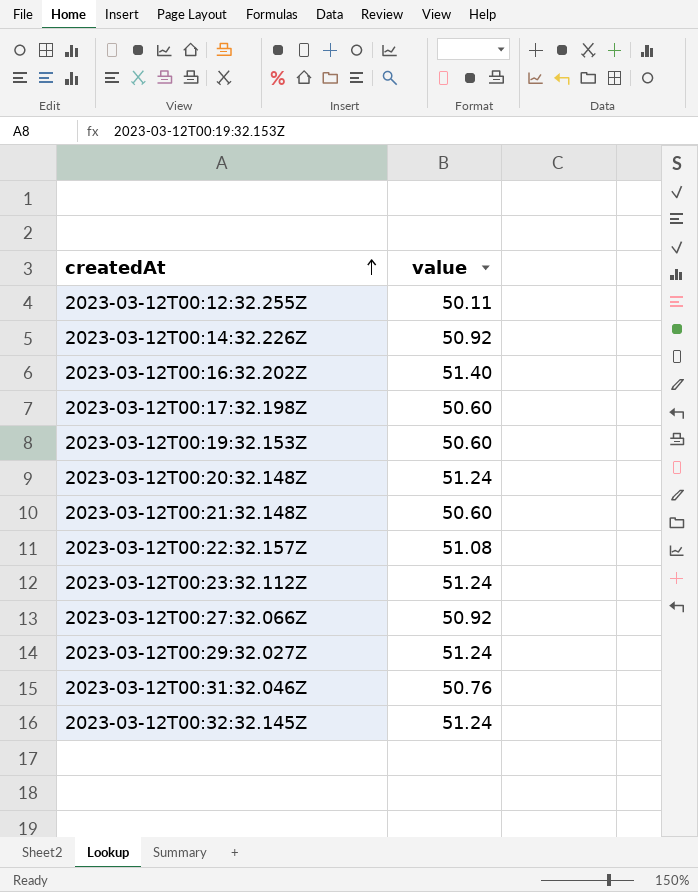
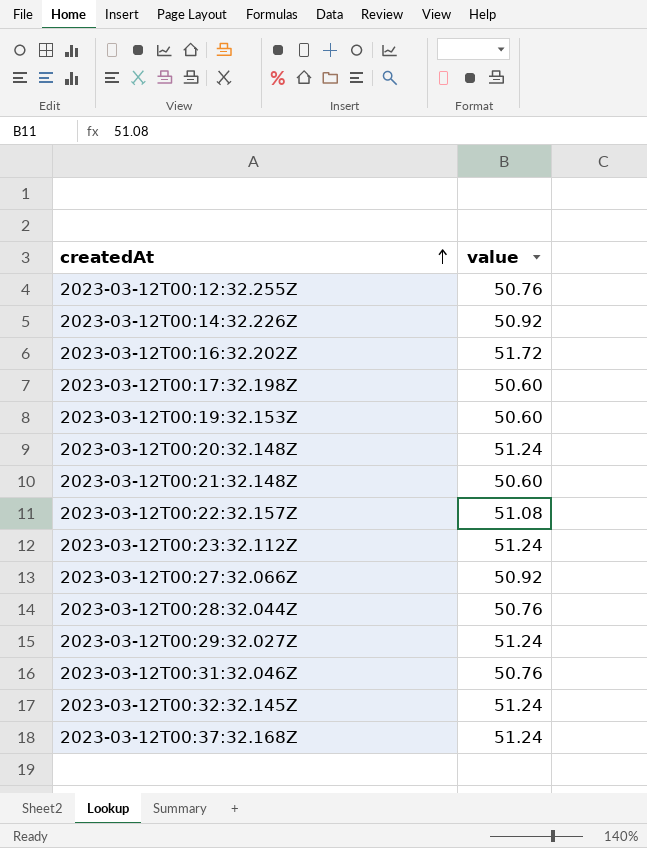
2023-03-12T00:12:32.255Z | value: 50.11 -> 50.76
2023-03-12T00:16:32.202Z | value: 51.40 -> 51.72
row 2023-03-12T00:28:32.044Z: none -> 50.76
row 2023-03-12T00:37:32.168Z: none -> 51.24

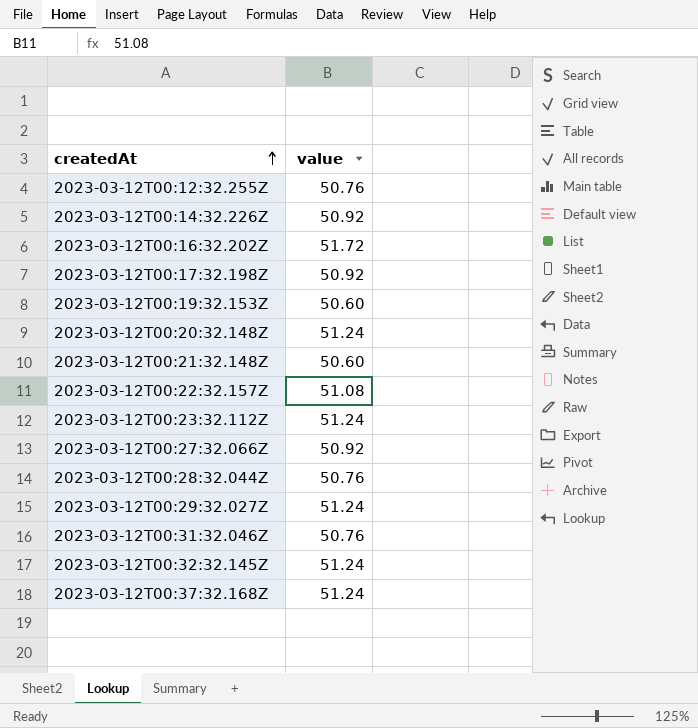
2023-03-12T00:17:32.198Z | value: 50.60 -> 50.92

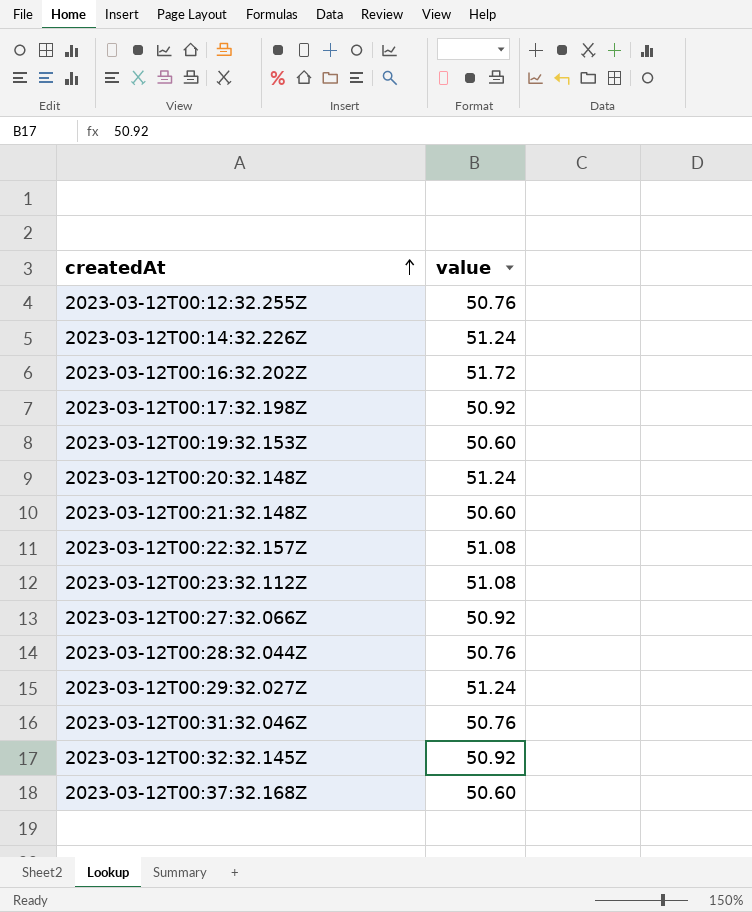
2023-03-12T00:14:32.226Z | value: 50.92 -> 51.24
2023-03-12T00:23:32.112Z | value: 51.24 -> 51.08
2023-03-12T00:32:32.145Z | value: 51.24 -> 50.92
2023-03-12T00:37:32.168Z | value: 51.24 -> 50.60

